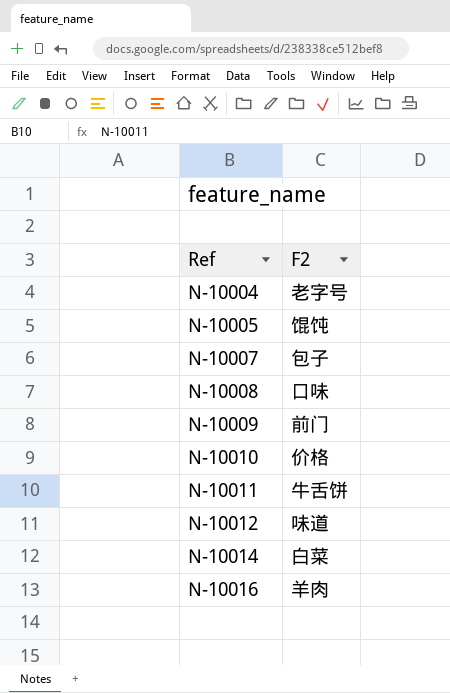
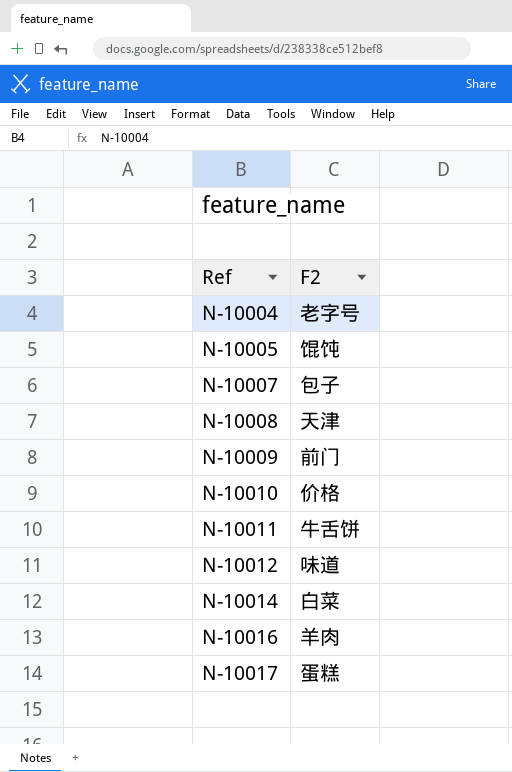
N-10008 | F2: 口味 -> 天津
row N-10017: none -> 蛋糕

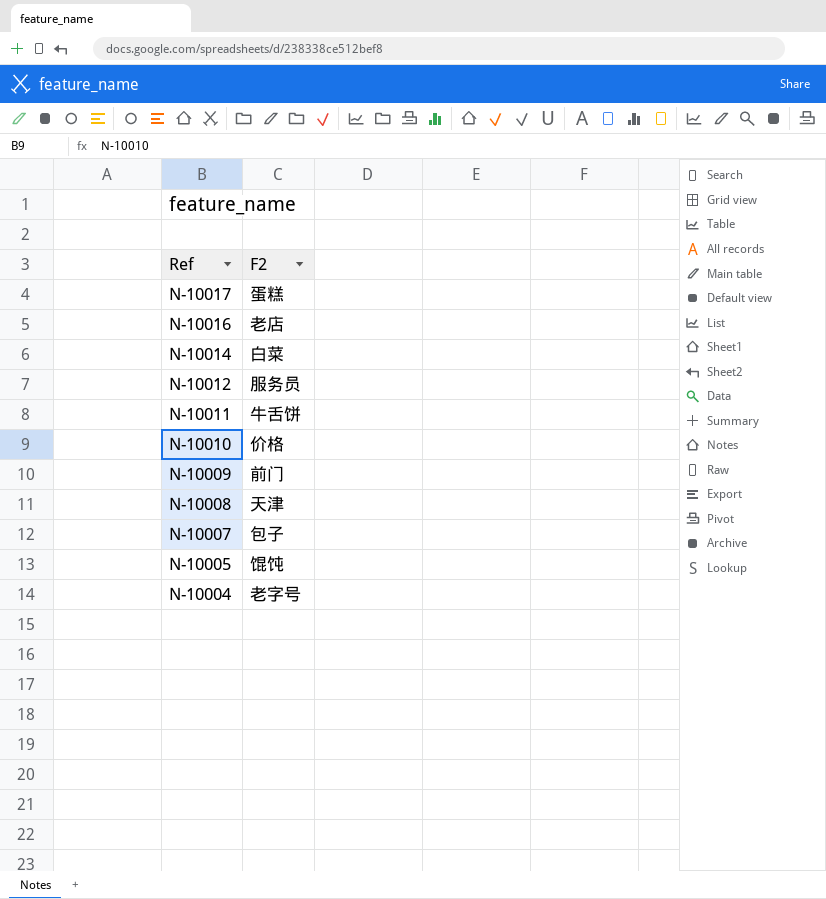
row order: Ref ascending -> Ref descending
N-10016 | F2: 羊肉 -> 老店
N-10012 | F2: 味道 -> 服务员

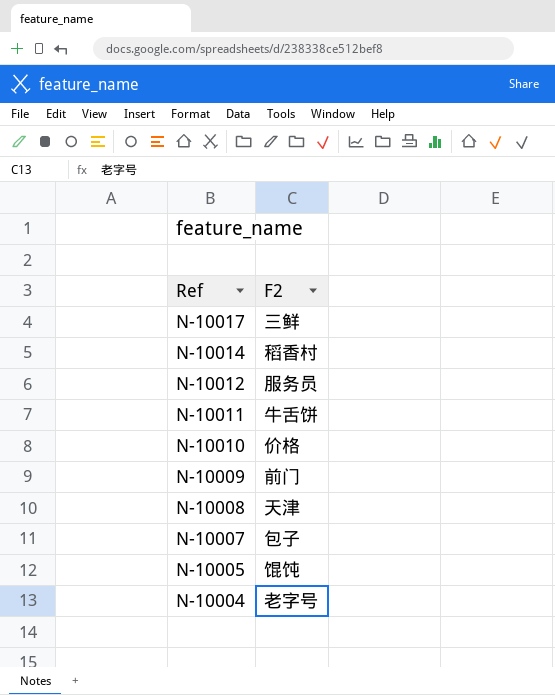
row N-10016: 老店 -> none
N-10017 | F2: 蛋糕 -> 三鲜
N-10014 | F2: 白菜 -> 稻香村

